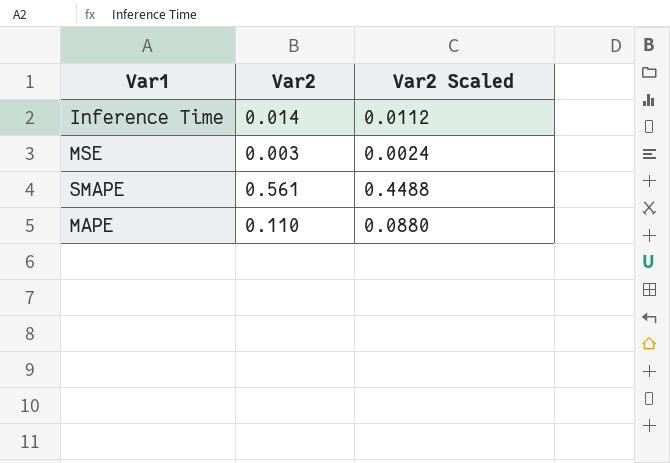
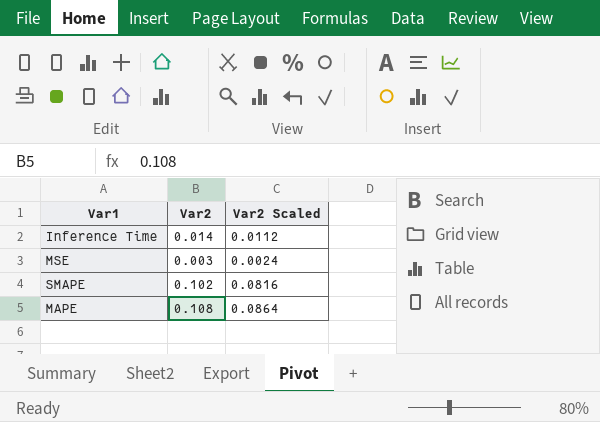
SMAPE | Var2: 0.561 -> 0.102
SMAPE | Var2 Scaled: 0.4488 -> 0.0816
MAPE | Var2: 0.110 -> 0.108
MAPE | Var2 Scaled: 0.0880 -> 0.0864

